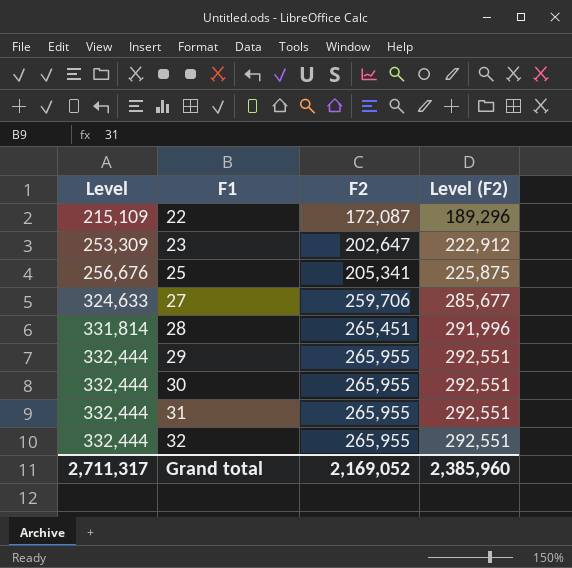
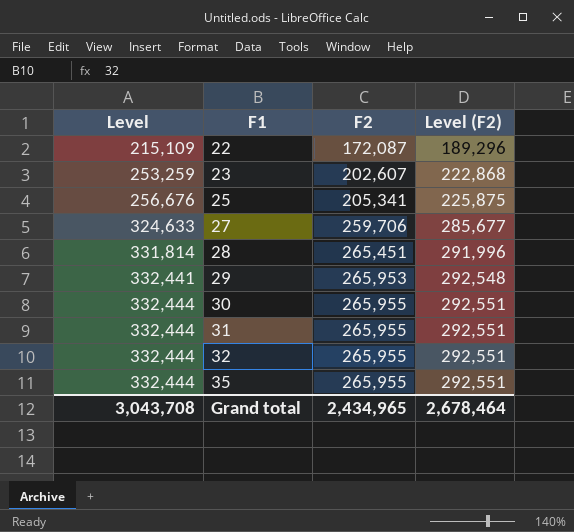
23 | Level: 253,309 -> 253,259
23 | F2: 202,647 -> 202,607
23 | Level (F2): 222,912 -> 222,868
29 | Level: 332,444 -> 332,441
29 | F2: 265,955 -> 265,953
29 | Level (F2): 292,551 -> 292,548
row 35: none -> 332,444 | 265,955 | 292,551
Grand total | Level: 2,711,317 -> 3,043,708
Grand total | F2: 2,169,052 -> 2,434,965
Grand total | Level (F2): 2,385,960 -> 2,678,464

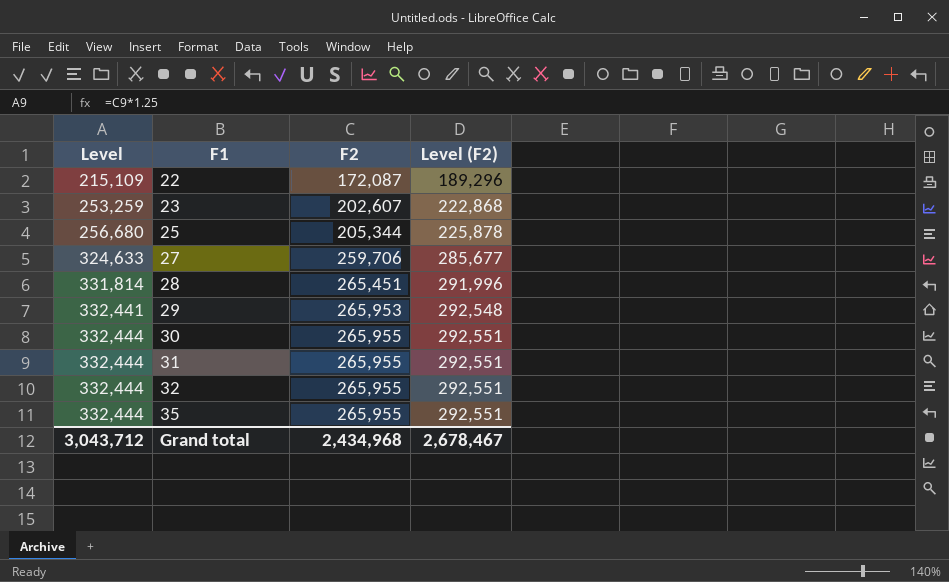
25 | Level: 256,676 -> 256,680
25 | F2: 205,341 -> 205,344
25 | Level (F2): 225,875 -> 225,878
Grand total | Level: 3,043,708 -> 3,043,712
Grand total | F2: 2,434,965 -> 2,434,968
Grand total | Level (F2): 2,678,464 -> 2,678,467

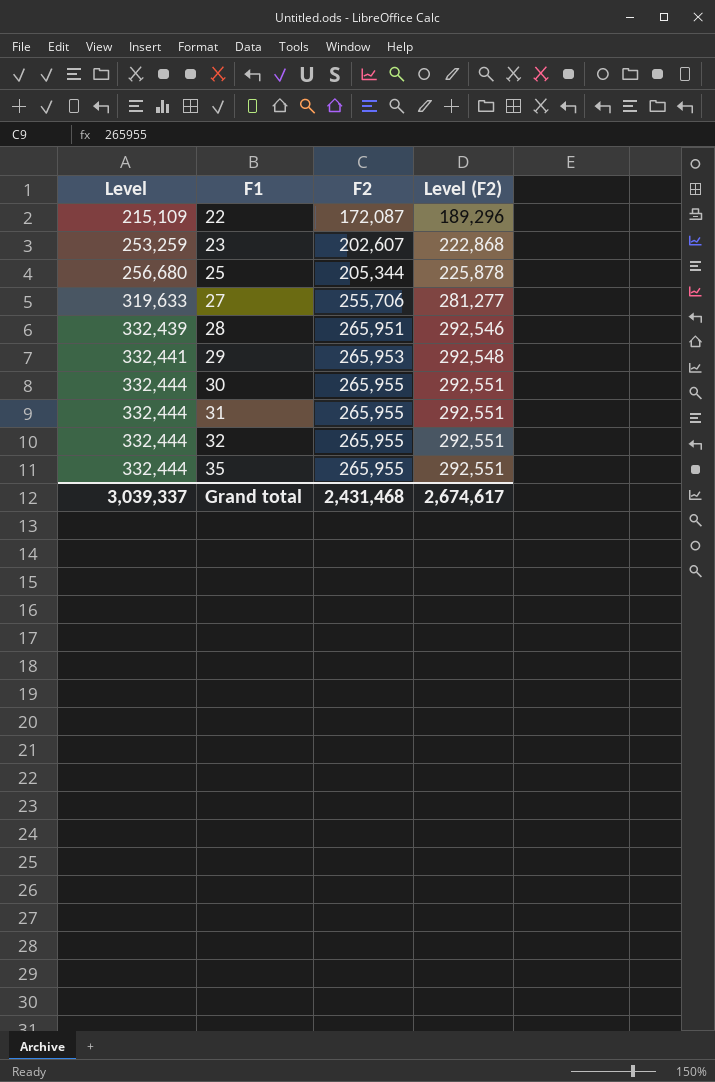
27 | Level: 324,633 -> 319,633
27 | F2: 259,706 -> 255,706
27 | Level (F2): 285,677 -> 281,277
28 | Level: 331,814 -> 332,439
28 | F2: 265,451 -> 265,951
28 | Level (F2): 291,996 -> 292,546
Grand total | Level: 3,043,712 -> 3,039,337
Grand total | F2: 2,434,968 -> 2,431,468
Grand total | Level (F2): 2,678,467 -> 2,674,617

